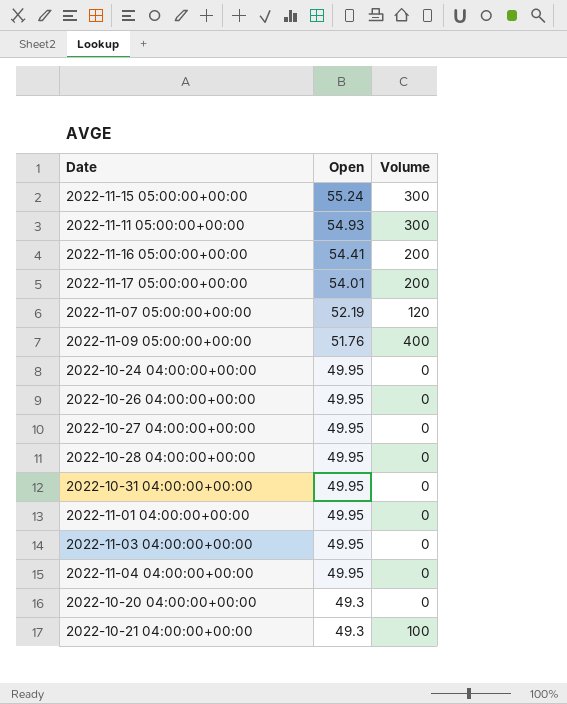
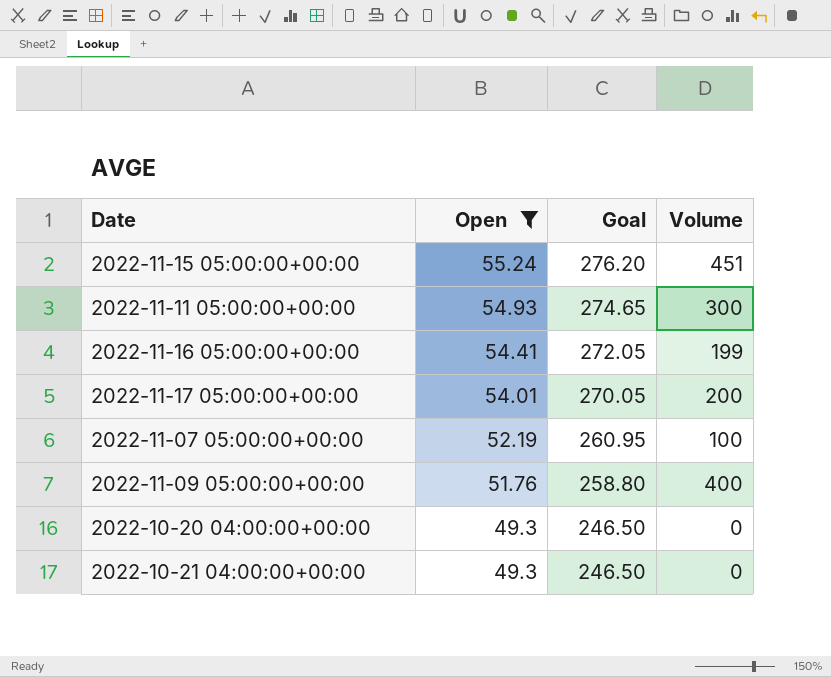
filter: none -> Open != 49.95
column Goal | formula: none -> [Open] * 5
2022-11-15 05:00:00+00:00 | Volume: 300 -> 451
2022-11-16 05:00:00+00:00 | Volume: 200 -> 199
2022-11-07 05:00:00+00:00 | Volume: 120 -> 100
2022-10-21 04:00:00+00:00 | Volume: 100 -> 0

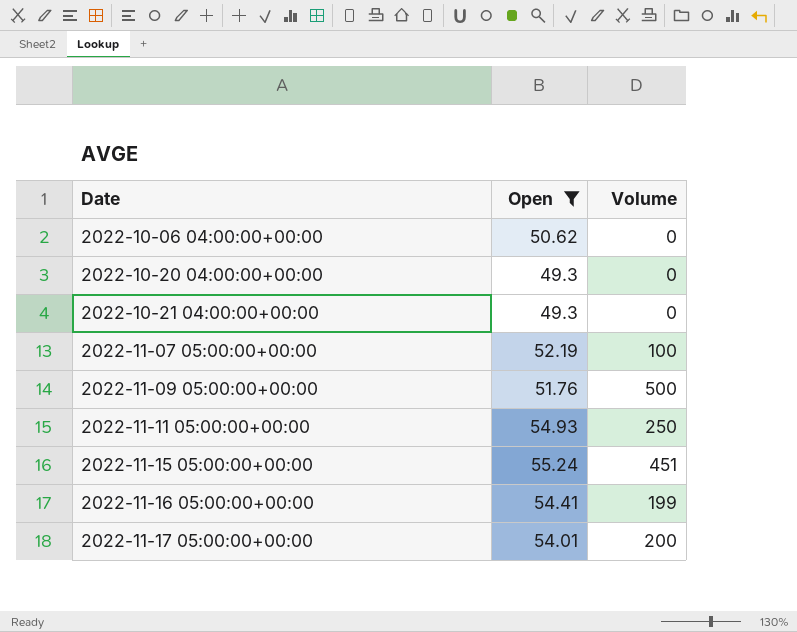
row order: Open descending -> Date ascending
column Goal | formula: [Open] * 5 -> none
row 2022-10-06 04:00:00+00:00: none -> 50.62 | 0
2022-11-09 05:00:00+00:00 | Volume: 400 -> 500
2022-11-11 05:00:00+00:00 | Volume: 300 -> 250

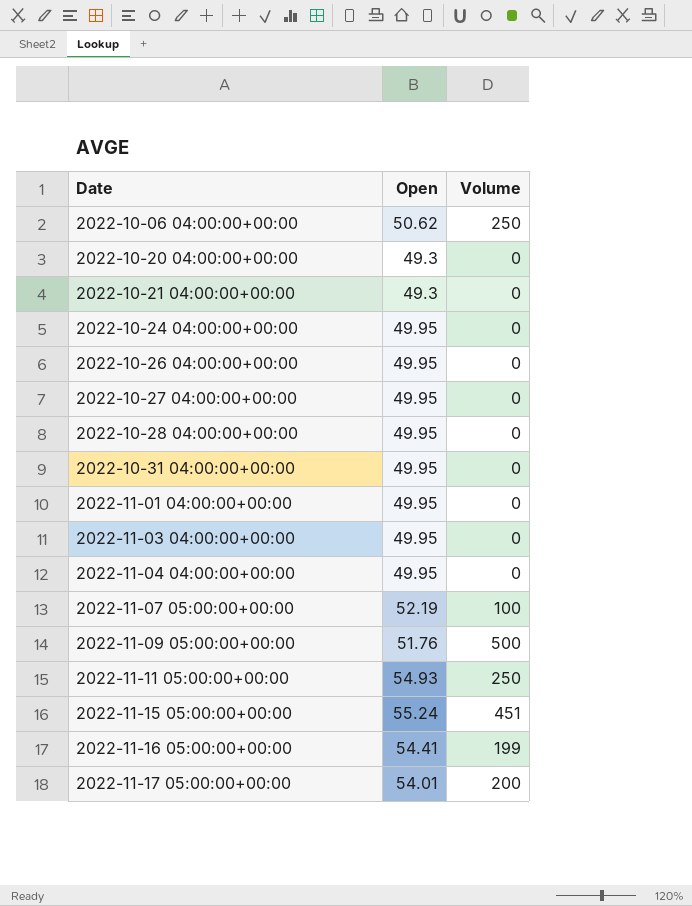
filter: Open != 49.95 -> none
2022-10-06 04:00:00+00:00 | Volume: 0 -> 250

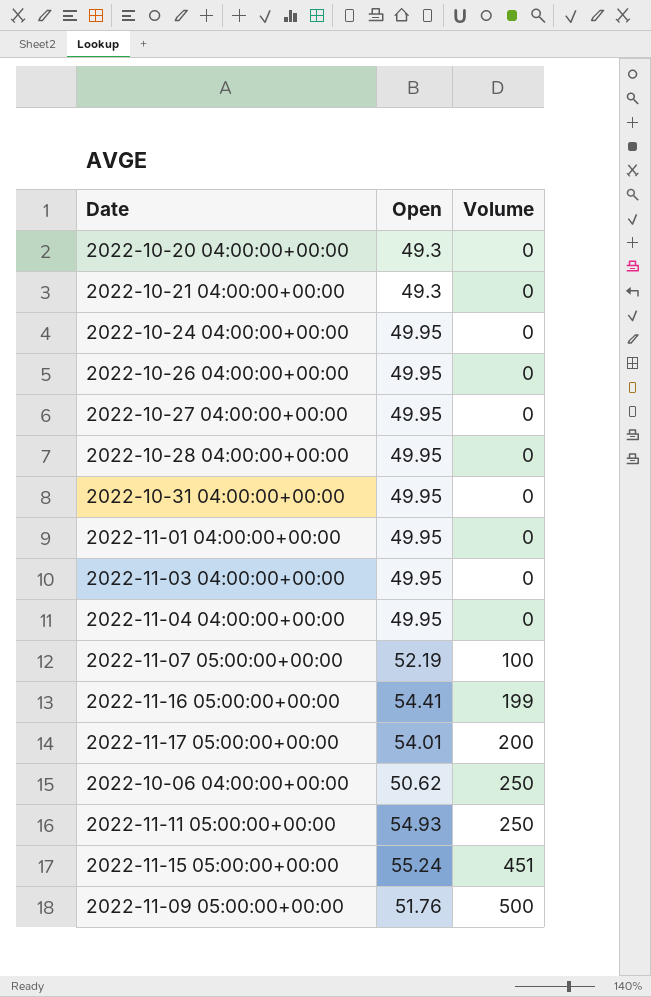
row order: Date ascending -> Volume ascending

